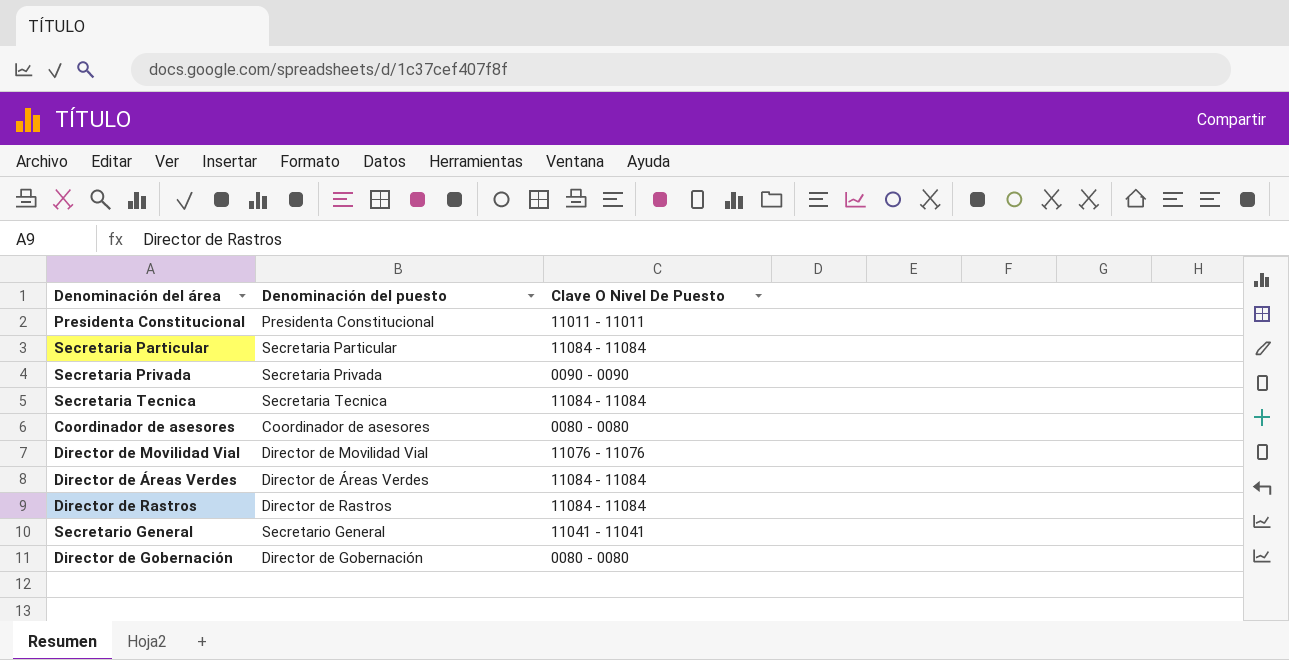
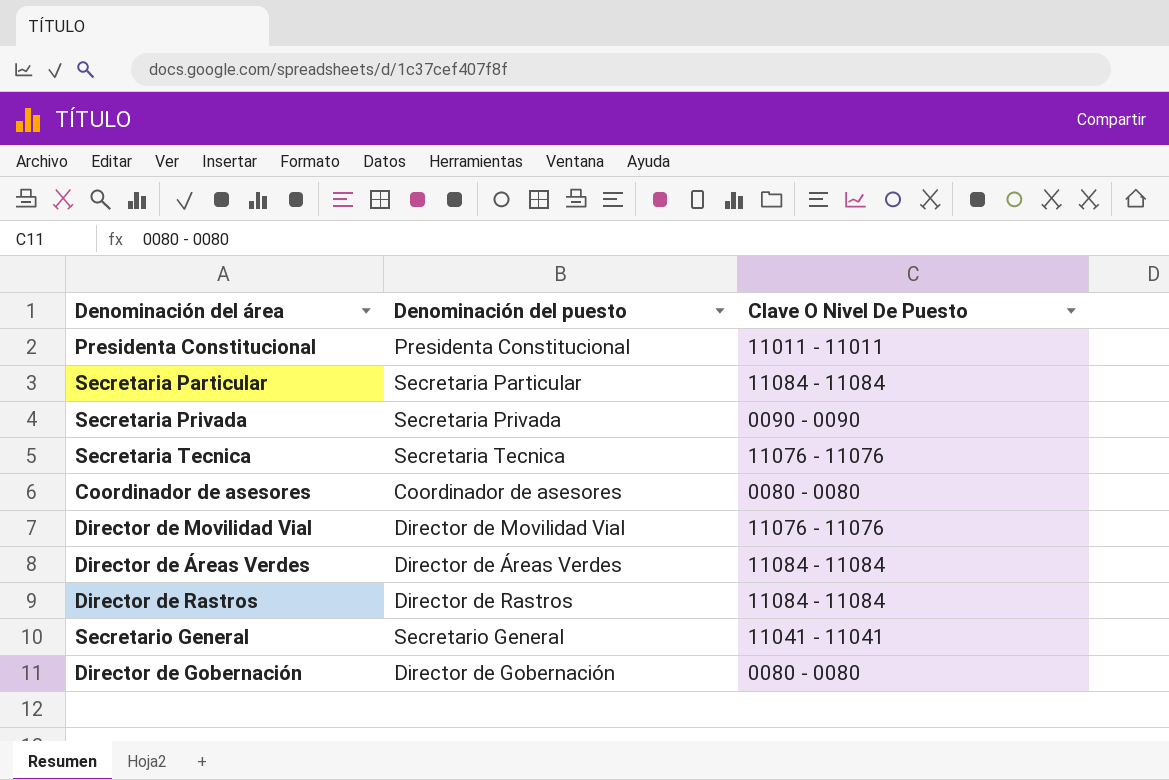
Secretaria Tecnica | Clave O Nivel De Puesto: 11084 - 11084 -> 11076 - 11076

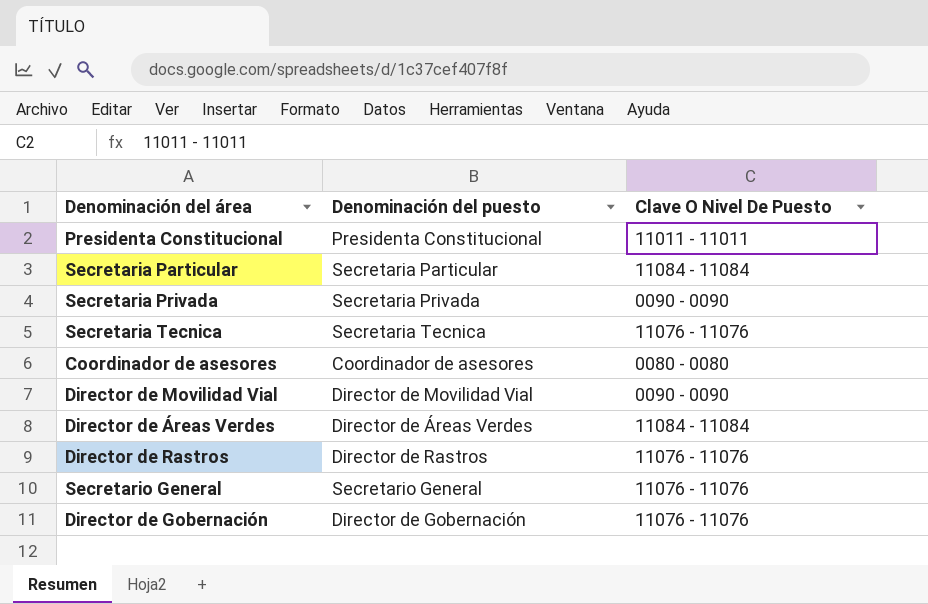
Director de Movilidad Vial | Clave O Nivel De Puesto: 11076 - 11076 -> 0090 - 0090
Director de Rastros | Clave O Nivel De Puesto: 11084 - 11084 -> 11076 - 11076
Secretario General | Clave O Nivel De Puesto: 11041 - 11041 -> 11076 - 11076
Director de Gobernación | Clave O Nivel De Puesto: 0080 - 0080 -> 11076 - 11076

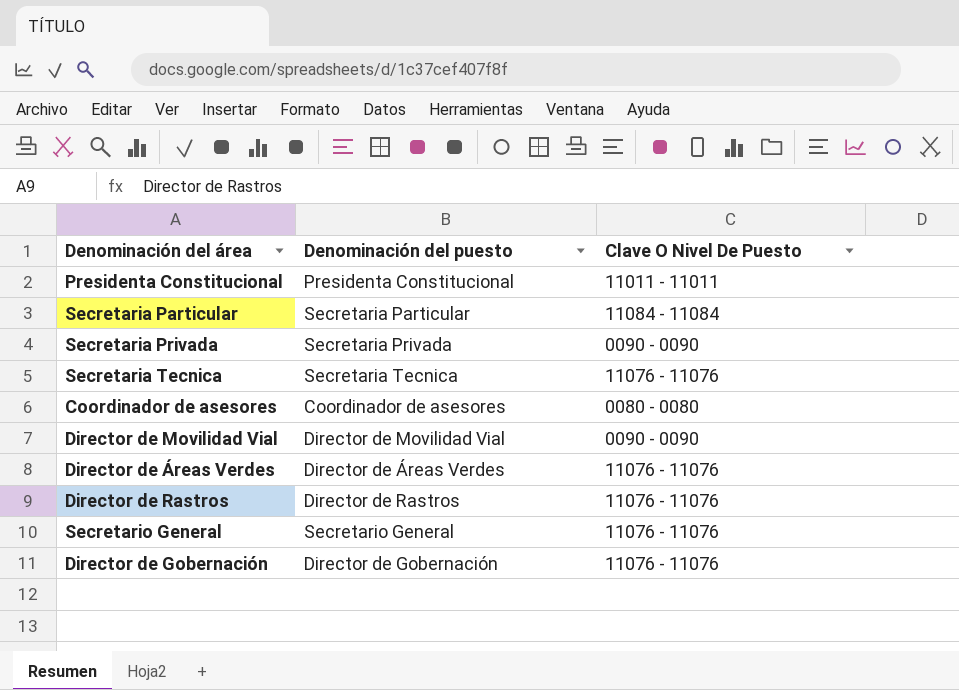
Director de Áreas Verdes | Clave O Nivel De Puesto: 11084 - 11084 -> 11076 - 11076

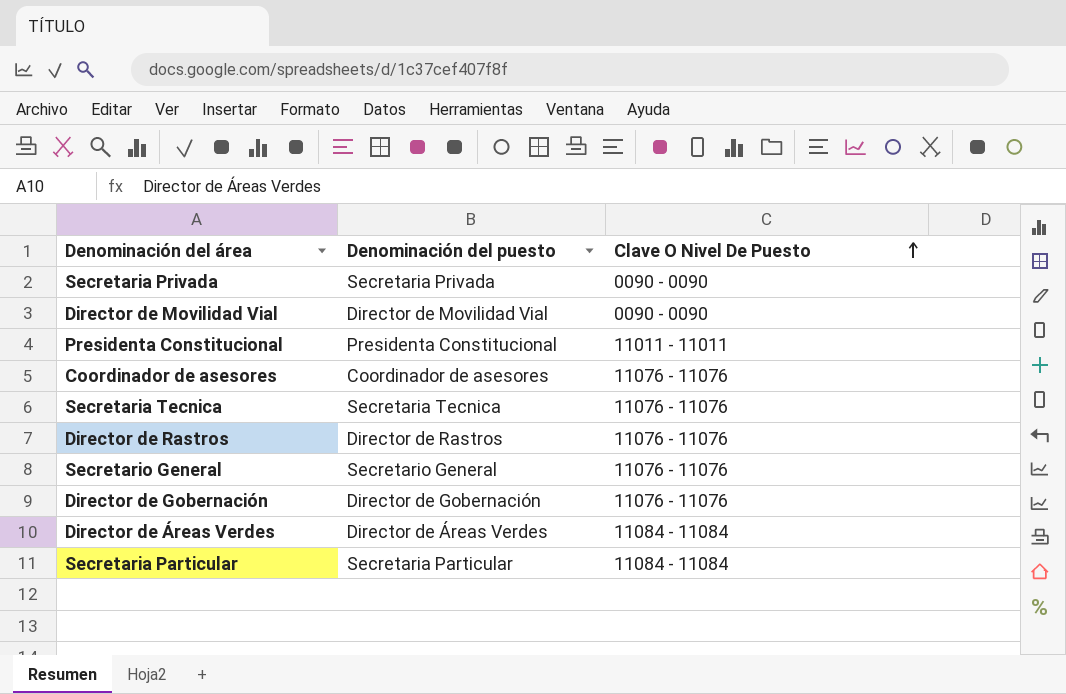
row order: none -> Clave O Nivel De Puesto ascending
Coordinador de asesores | Clave O Nivel De Puesto: 0080 - 0080 -> 11076 - 11076
Director de Áreas Verdes | Clave O Nivel De Puesto: 11076 - 11076 -> 11084 - 11084

